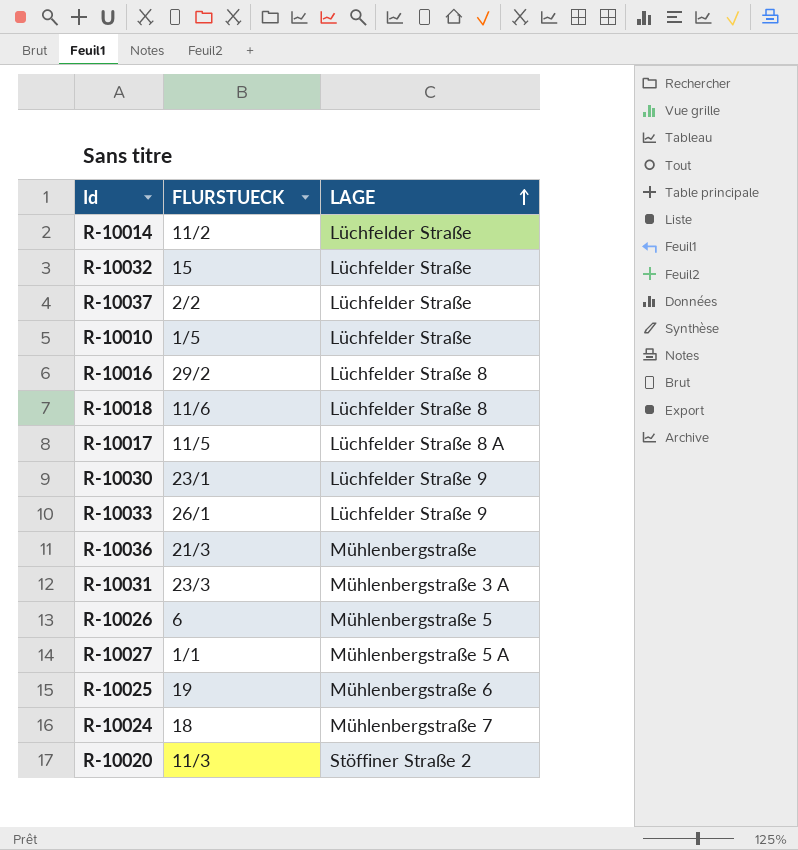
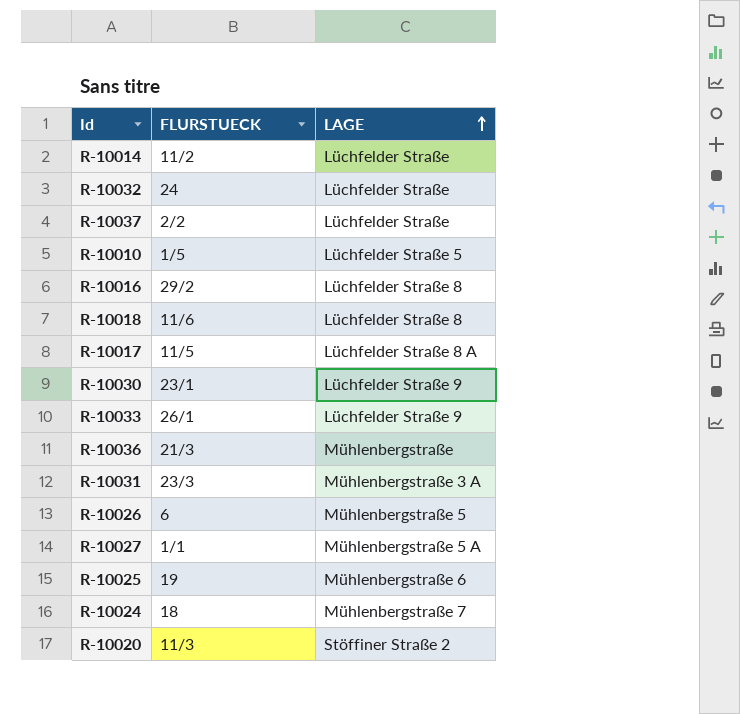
R-10032 | FLURSTUECK: 15 -> 24
R-10010 | LAGE: Lüchfelder Straße -> Lüchfelder Straße 5

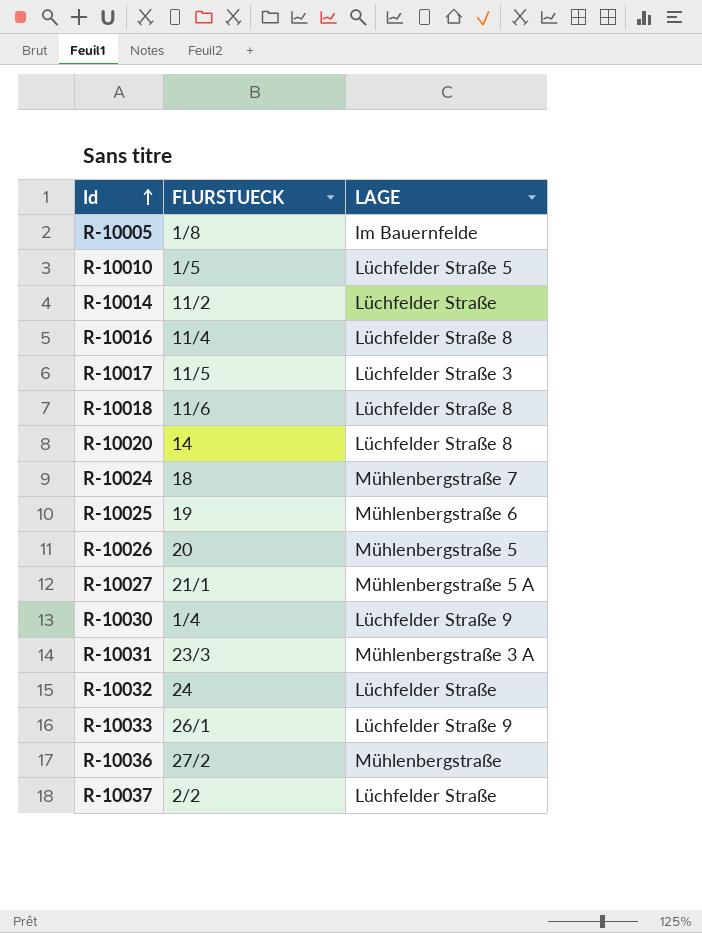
row order: LAGE ascending -> Id ascending
row R-10005: none -> 1/8 | Im Bauernfelde
R-10016 | FLURSTUECK: 29/2 -> 11/4
R-10017 | LAGE: Lüchfelder Straße 8 A -> Lüchfelder Straße 3
R-10020 | FLURSTUECK: 11/3 -> 14
R-10020 | LAGE: Stöffiner Straße 2 -> Lüchfelder Straße 8
R-10026 | FLURSTUECK: 6 -> 20
R-10027 | FLURSTUECK: 1/1 -> 21/1
R-10030 | FLURSTUECK: 23/1 -> 1/4
R-10036 | FLURSTUECK: 21/3 -> 27/2

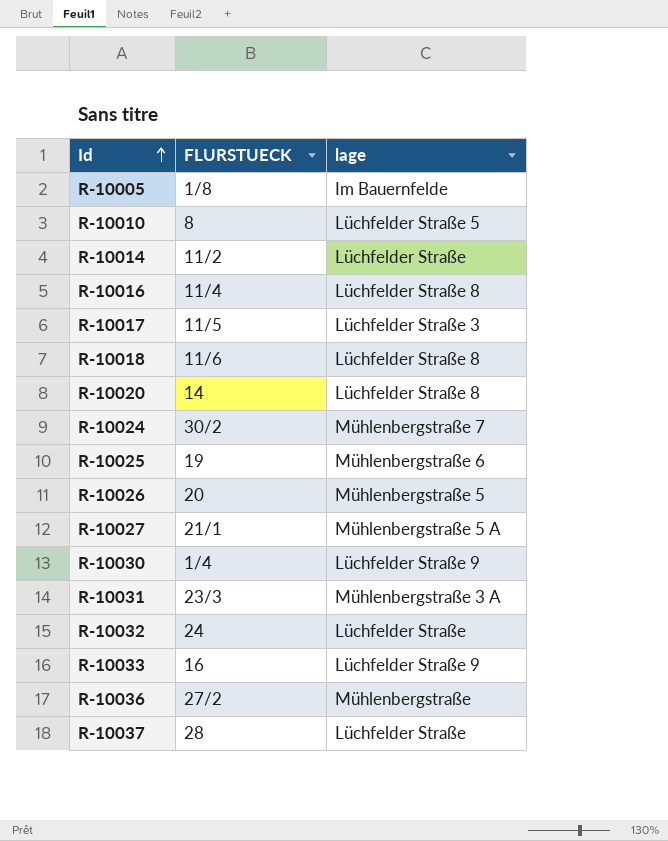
column name: LAGE -> lage
R-10010 | FLURSTUECK: 1/5 -> 8
R-10024 | FLURSTUECK: 18 -> 30/2
R-10033 | FLURSTUECK: 26/1 -> 16
R-10037 | FLURSTUECK: 2/2 -> 28

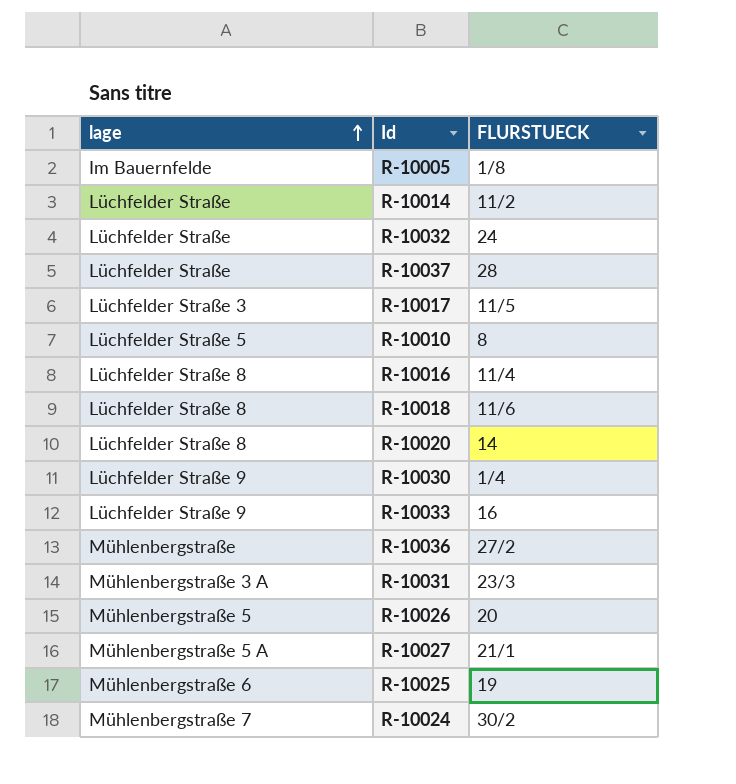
row order: Id ascending -> lage ascending
column lage | position: 3 -> 1

